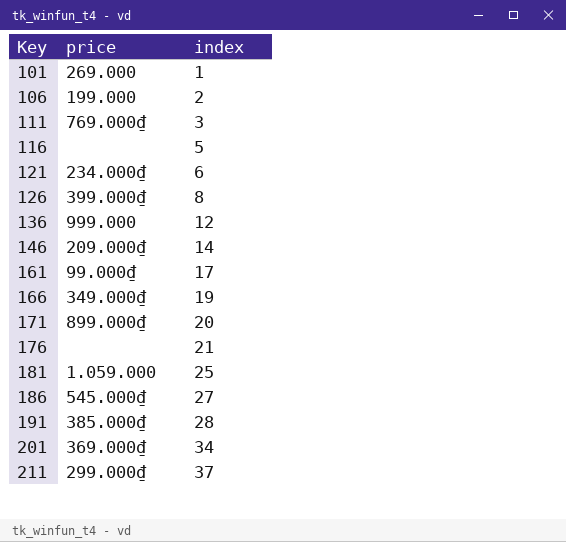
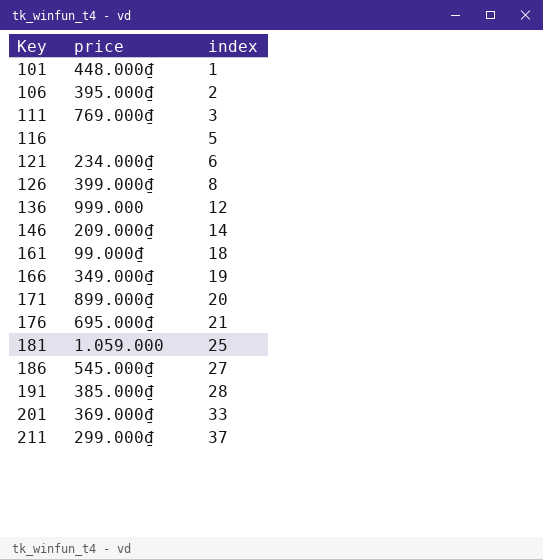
101 | price: 269.000 -> 448.000₫
106 | price: 199.000 -> 395.000₫
161 | index: 17 -> 18
176 | price: none -> 695.000₫
201 | index: 34 -> 33

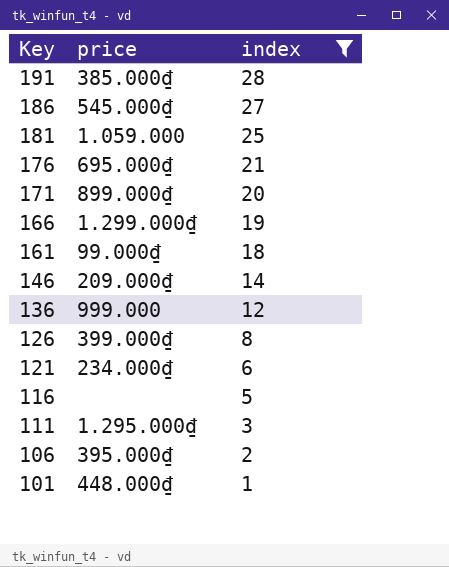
filter: none -> index <= 28
row order: Key ascending -> Key descending
166 | price: 349.000₫ -> 1.299.000₫
111 | price: 769.000₫ -> 1.295.000₫

